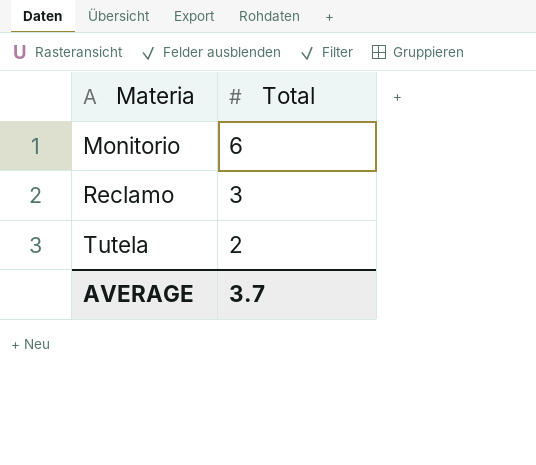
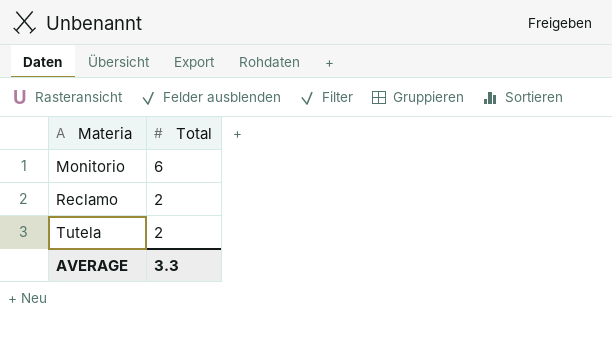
Reclamo | Total: 3 -> 2
AVERAGE | Total: 3.7 -> 3.3

